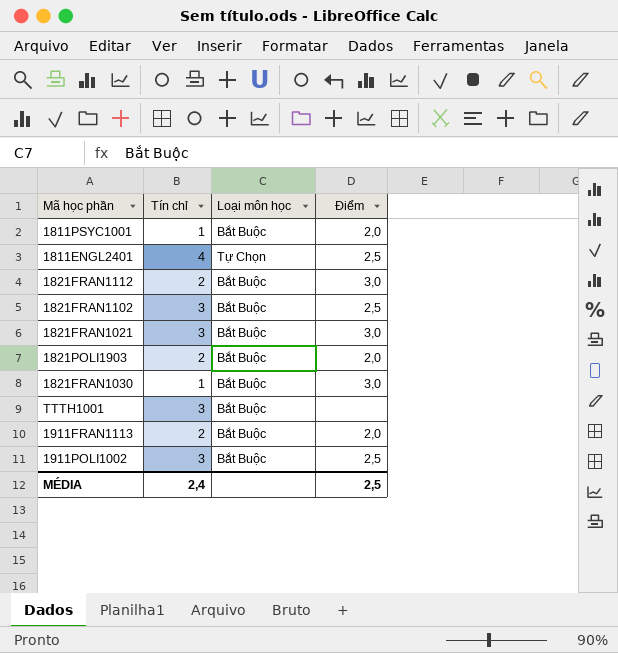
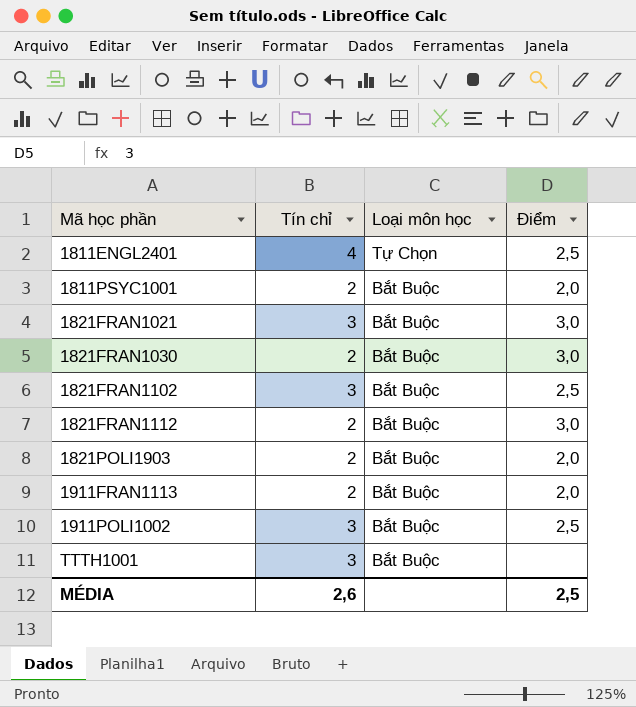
row order: none -> Mã học phần ascending
1811PSYC1001 | Tín chỉ: 1 -> 2
1821FRAN1030 | Tín chỉ: 1 -> 2
MÉDIA | Tín chỉ: 2,4 -> 2,6

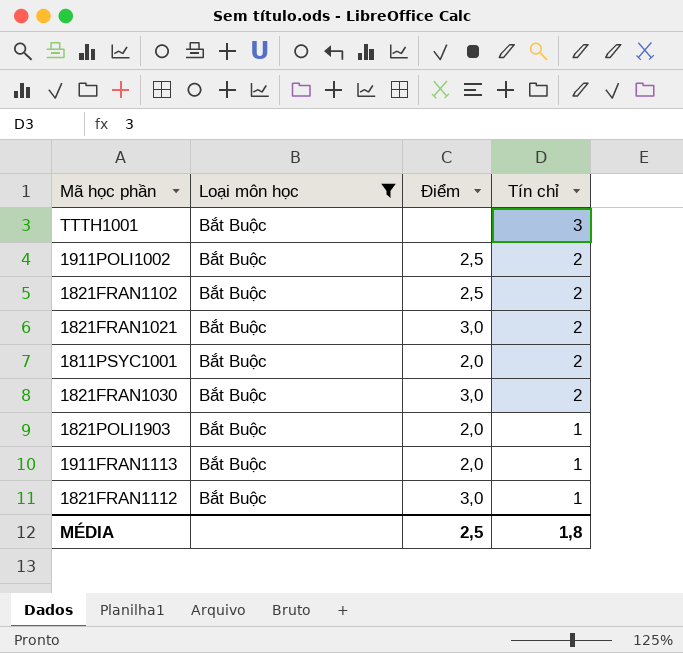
filter: none -> Loại môn học = Bắt Buộc
row order: Mã học phần ascending -> Tín chỉ descending
column Tín chỉ | position: 2 -> 4
1911POLI1002 | Tín chỉ: 3 -> 2
1821FRAN1102 | Tín chỉ: 3 -> 2
1821FRAN1021 | Tín chỉ: 3 -> 2
1821POLI1903 | Tín chỉ: 2 -> 1
1911FRAN1113 | Tín chỉ: 2 -> 1
1821FRAN1112 | Tín chỉ: 2 -> 1
MÉDIA | Tín chỉ: 2,6 -> 1,8

